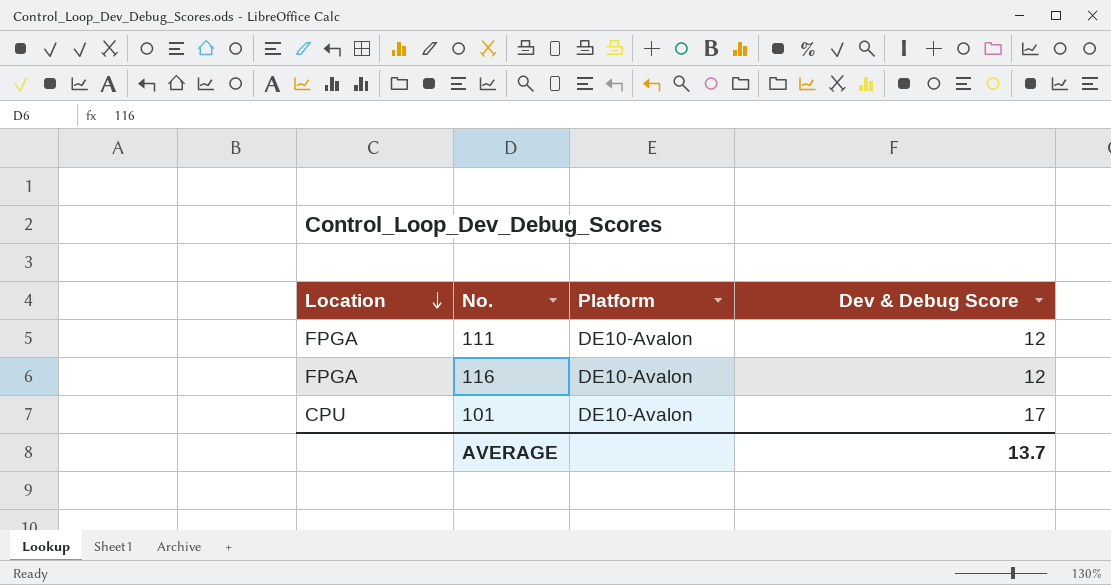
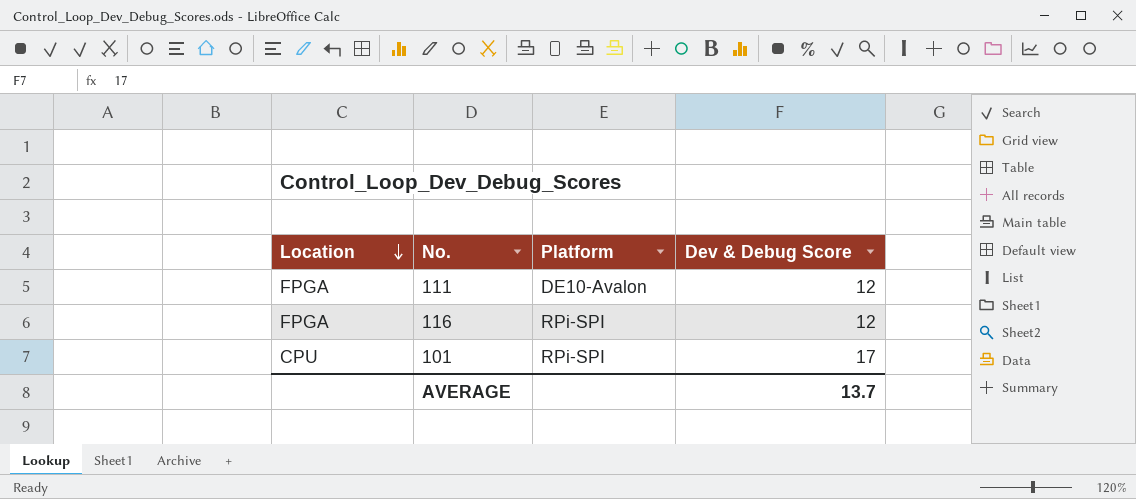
116 | Platform: DE10-Avalon -> RPi-SPI
101 | Platform: DE10-Avalon -> RPi-SPI

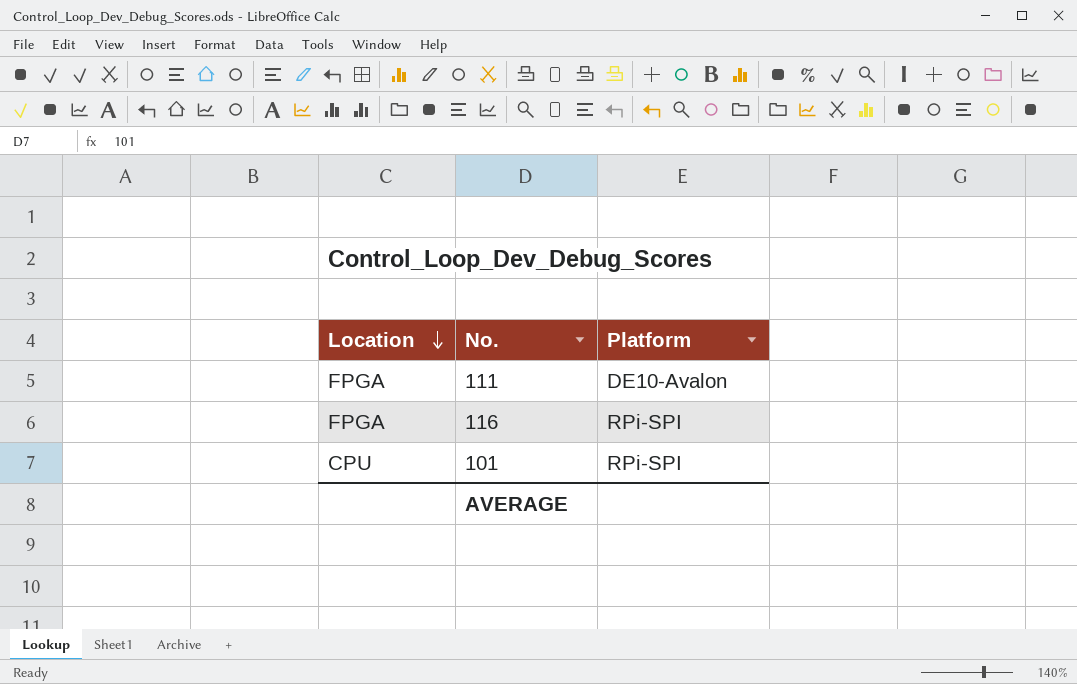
column Dev & Debug Score | position: 4 -> none

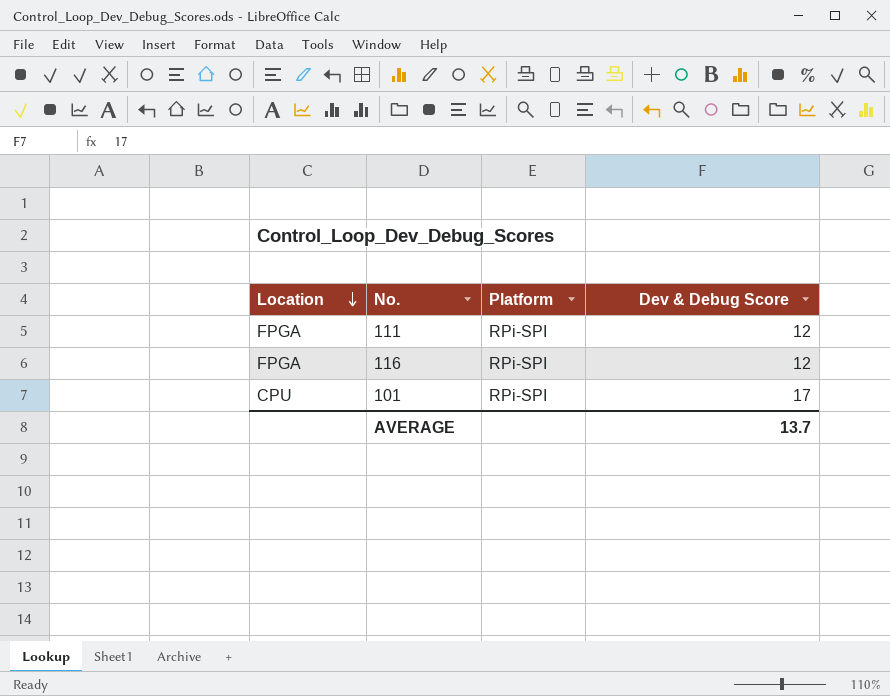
column Dev & Debug Score | position: none -> 4
111 | Platform: DE10-Avalon -> RPi-SPI

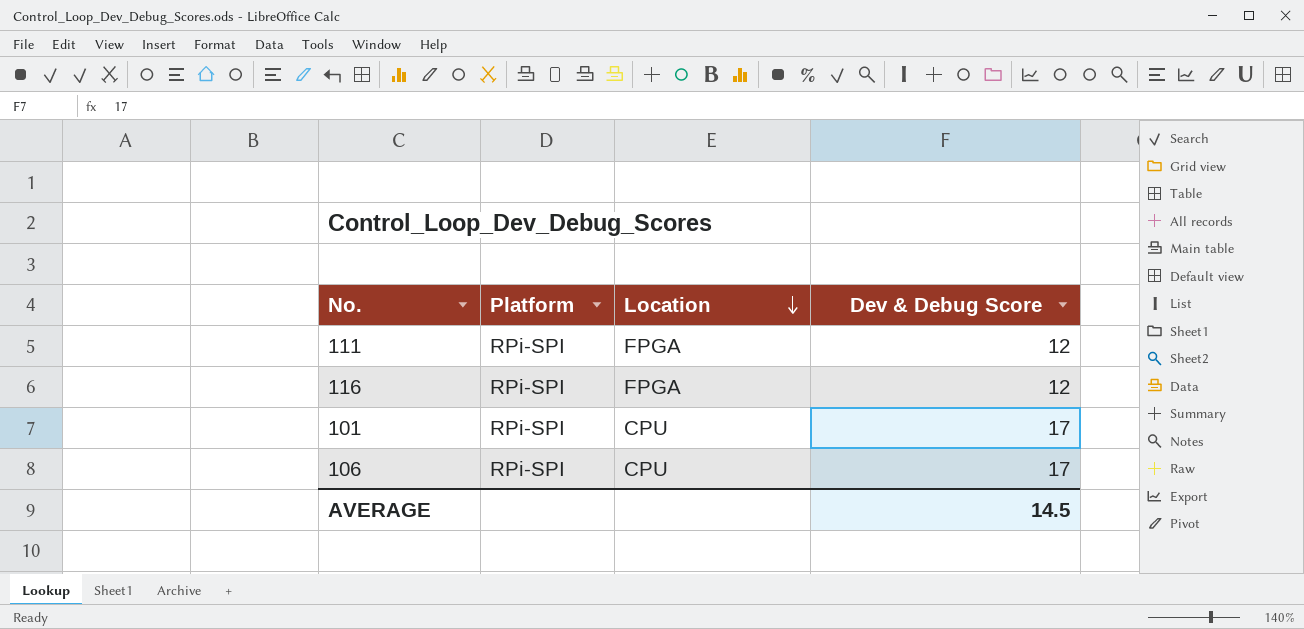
column Location | position: 1 -> 3
row 106: none -> RPi-SPI | CPU | 17
AVERAGE | Dev & Debug Score: 13.7 -> 14.5

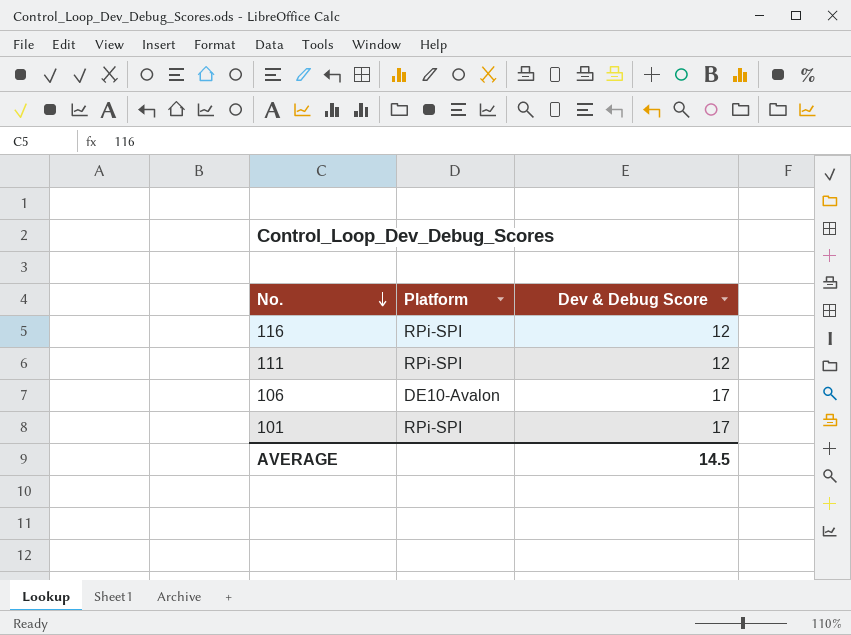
row order: Location descending -> No. descending
column Location | position: 3 -> none
106 | Platform: RPi-SPI -> DE10-Avalon

